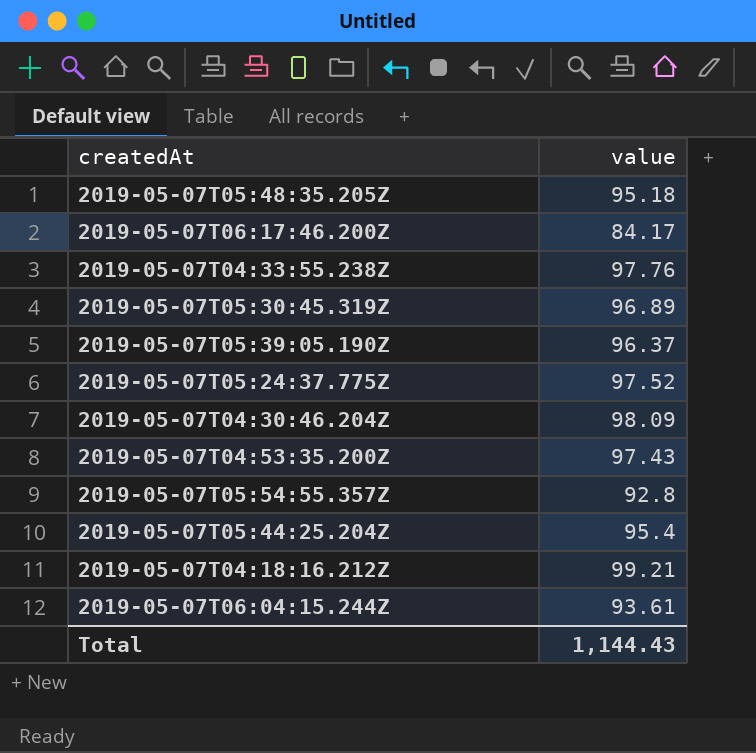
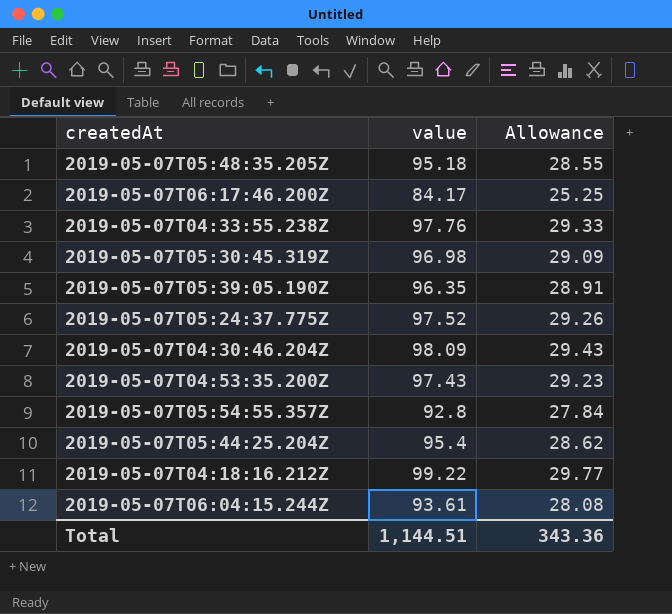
column Allowance | formula: none -> [value] * 0.3
2019-05-07T05:30:45.319Z | value: 96.89 -> 96.98
2019-05-07T05:39:05.190Z | value: 96.37 -> 96.35
2019-05-07T04:18:16.212Z | value: 99.21 -> 99.22
Total | value: 1,144.43 -> 1,144.51

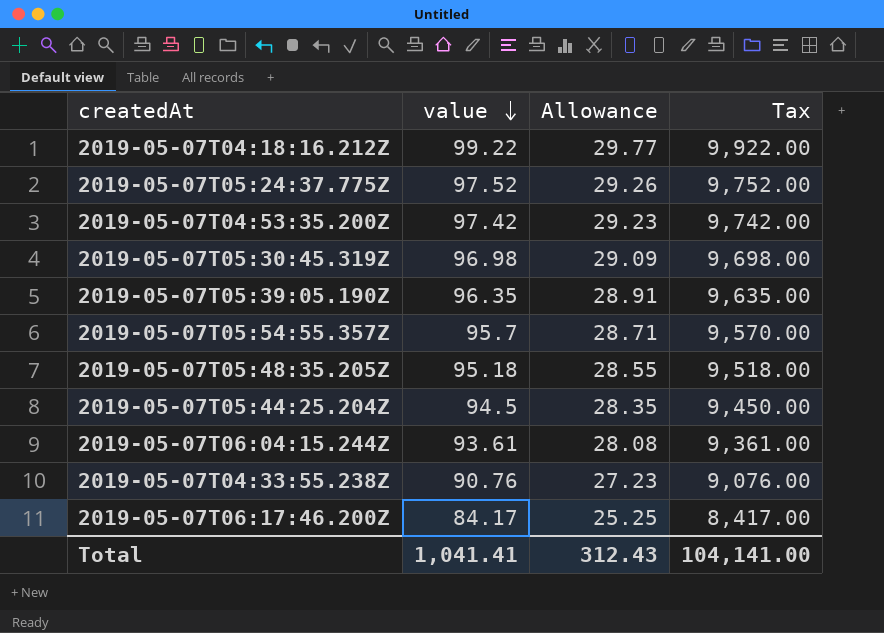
row order: none -> value descending
column Tax | formula: none -> [value] * 100
row 2019-05-07T04:30:46.204Z: 98.09 | 29.43 -> none
2019-05-07T04:53:35.200Z | value: 97.43 -> 97.42
2019-05-07T05:54:55.357Z | value: 92.8 -> 95.7
2019-05-07T05:54:55.357Z | Allowance: 27.84 -> 28.71
2019-05-07T05:44:25.204Z | value: 95.4 -> 94.5
2019-05-07T05:44:25.204Z | Allowance: 28.62 -> 28.35
2019-05-07T04:33:55.238Z | value: 97.76 -> 90.76
2019-05-07T04:33:55.238Z | Allowance: 29.33 -> 27.23
Total | value: 1,144.51 -> 1,041.41
Total | Allowance: 343.36 -> 312.43

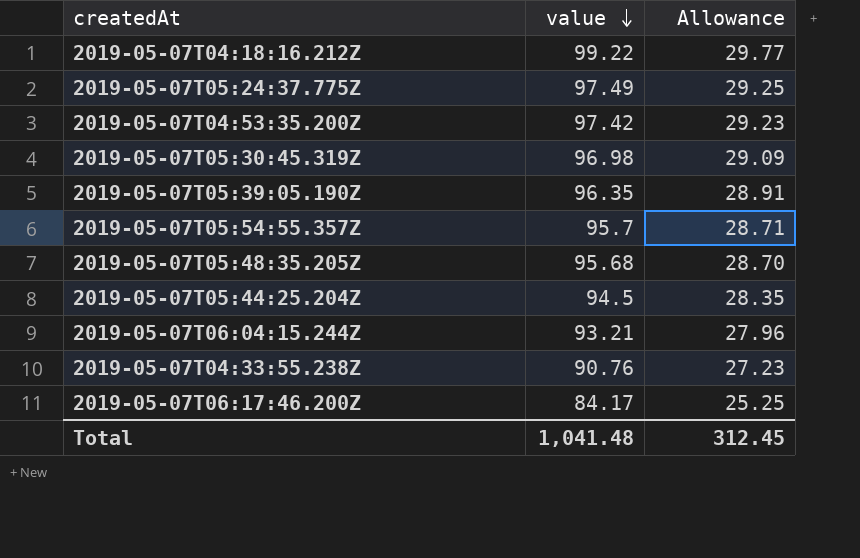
column Tax | formula: [value] * 100 -> none
2019-05-07T05:24:37.775Z | value: 97.52 -> 97.49
2019-05-07T05:24:37.775Z | Allowance: 29.26 -> 29.25
2019-05-07T05:48:35.205Z | value: 95.18 -> 95.68
2019-05-07T05:48:35.205Z | Allowance: 28.55 -> 28.70
2019-05-07T06:04:15.244Z | value: 93.61 -> 93.21
2019-05-07T06:04:15.244Z | Allowance: 28.08 -> 27.96
Total | value: 1,041.41 -> 1,041.48
Total | Allowance: 312.43 -> 312.45

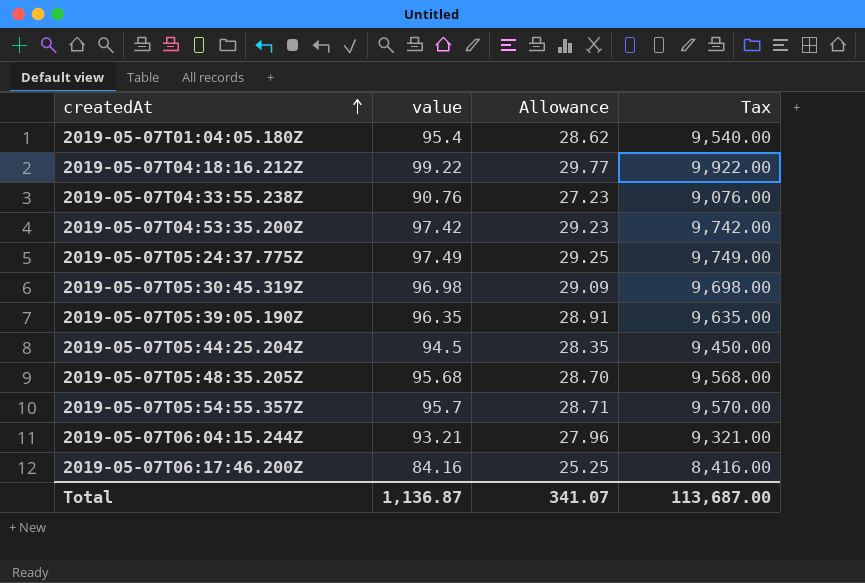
row order: value descending -> createdAt ascending
column Tax | formula: none -> [value] * 100
row 2019-05-07T01:04:05.180Z: none -> 95.4 | 28.62 | 9,540.00
2019-05-07T06:17:46.200Z | value: 84.17 -> 84.16
Total | value: 1,041.48 -> 1,136.87
Total | Allowance: 312.45 -> 341.07

